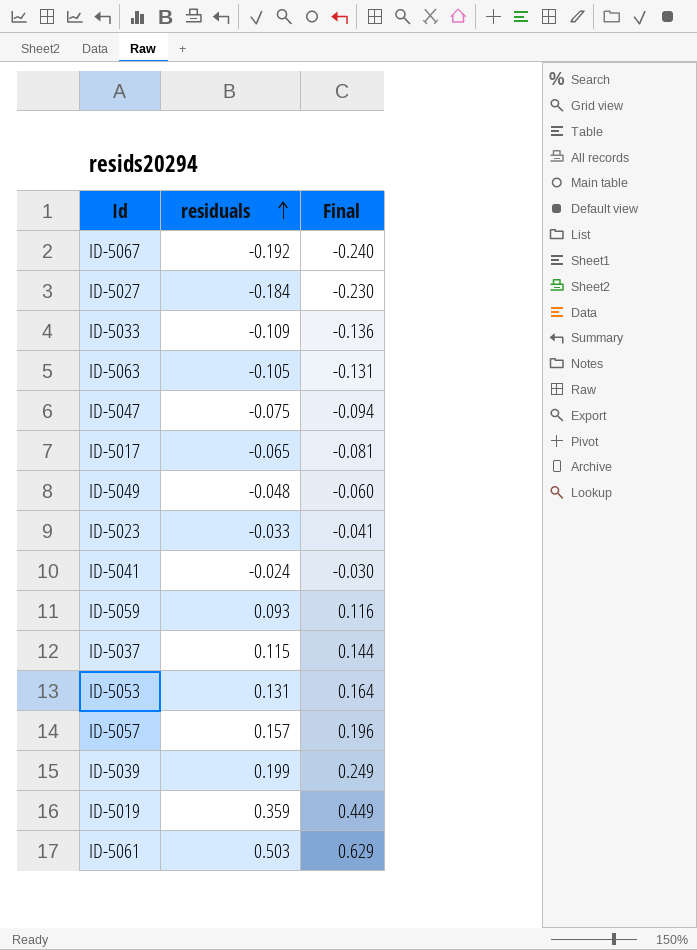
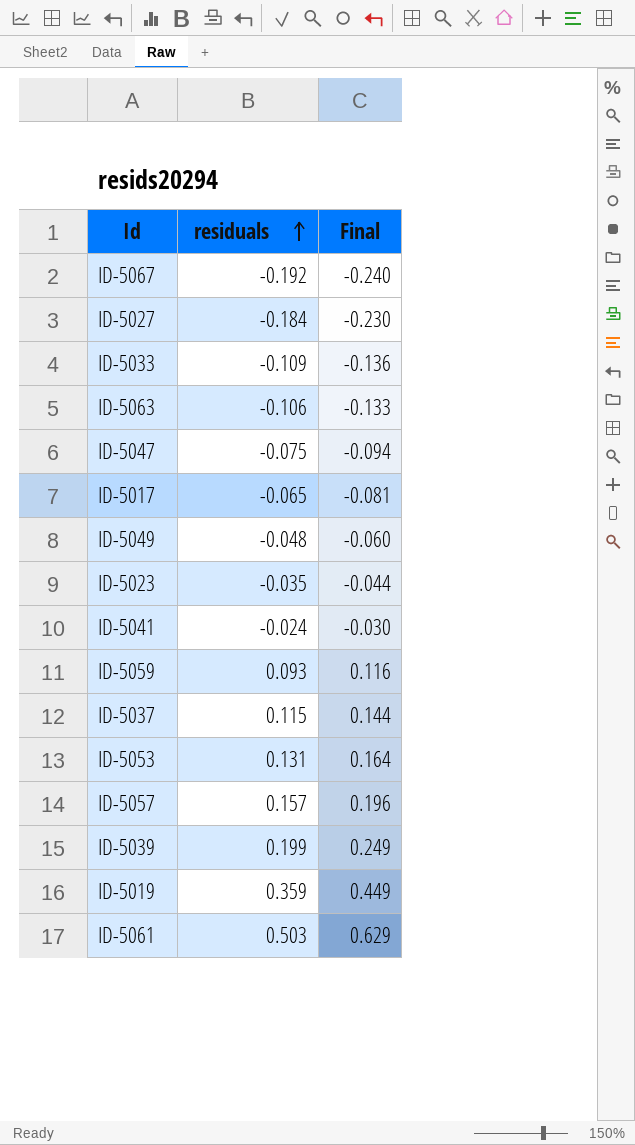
ID-5063 | residuals: -0.105 -> -0.106
ID-5063 | Final: -0.131 -> -0.133
ID-5023 | residuals: -0.033 -> -0.035
ID-5023 | Final: -0.041 -> -0.044

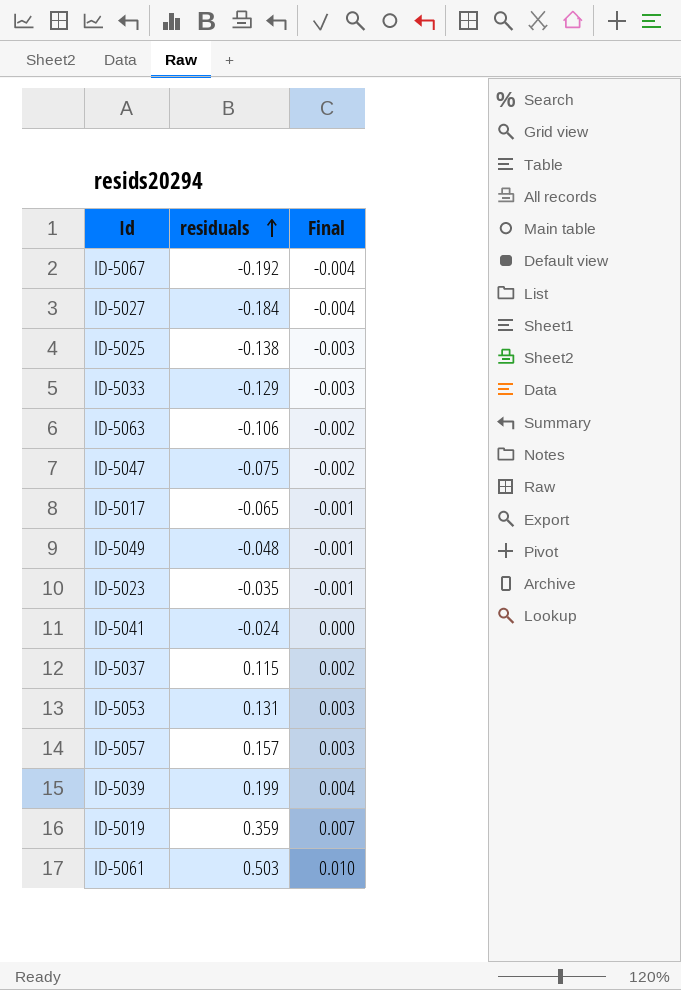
column Final | formula: [residuals] * 1.25 -> [residuals] * 0.02
row ID-5059: 0.093 | 0.116 -> none
row ID-5025: none -> -0.138 | -0.003
ID-5033 | residuals: -0.109 -> -0.129

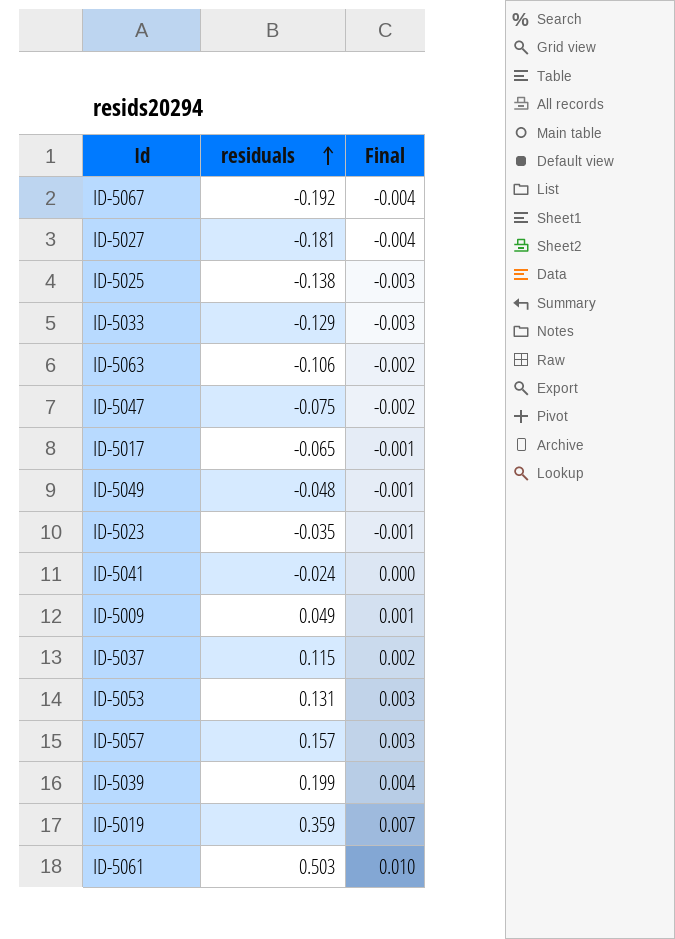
ID-5027 | residuals: -0.184 -> -0.181
row ID-5009: none -> 0.049 | 0.001

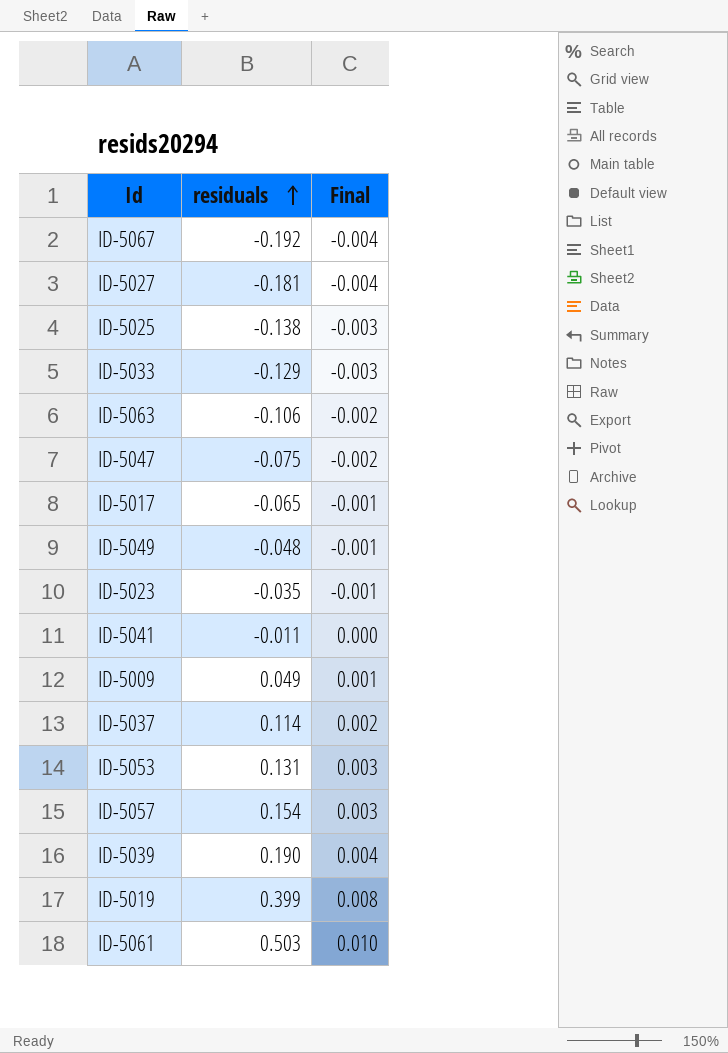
ID-5041 | residuals: -0.024 -> -0.011
ID-5037 | residuals: 0.115 -> 0.114
ID-5057 | residuals: 0.157 -> 0.154
ID-5039 | residuals: 0.199 -> 0.190
ID-5019 | residuals: 0.359 -> 0.399
ID-5019 | Final: 0.007 -> 0.008

